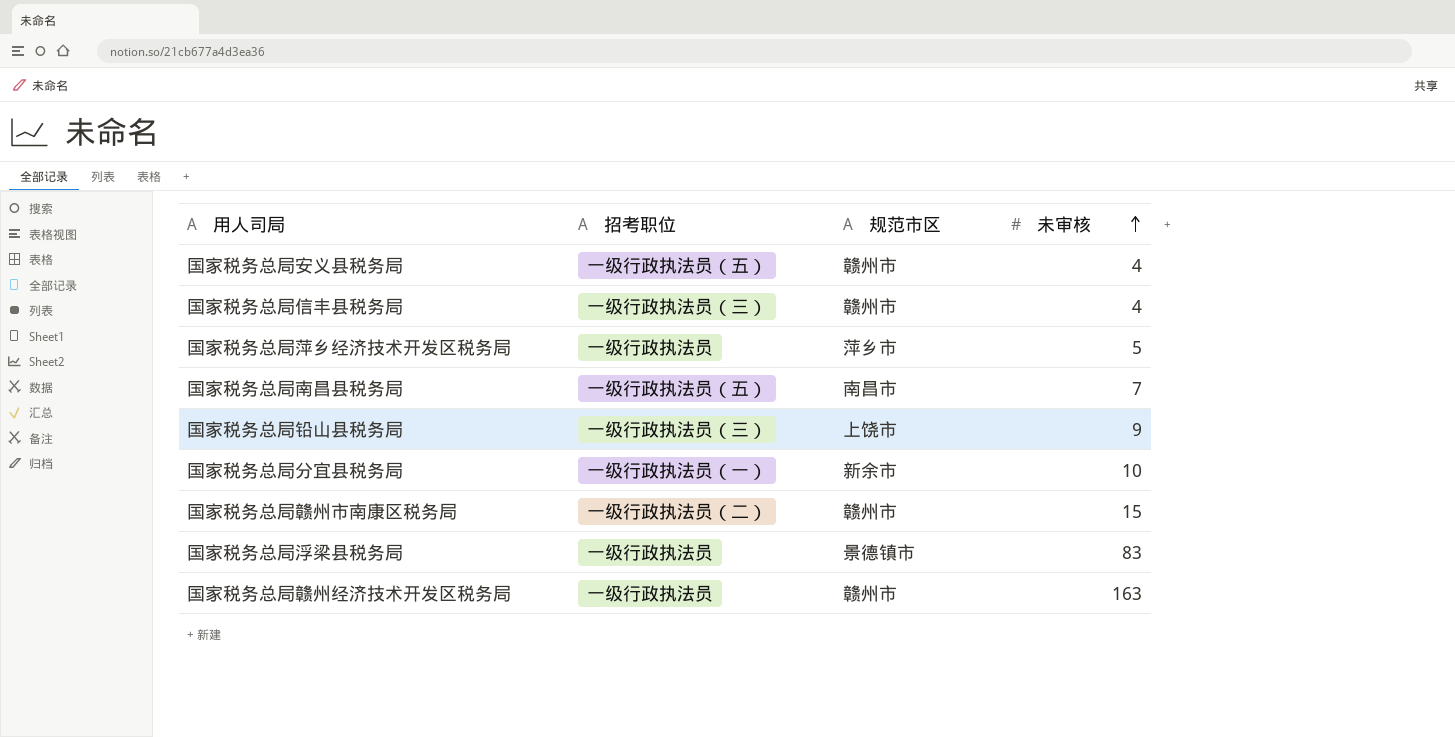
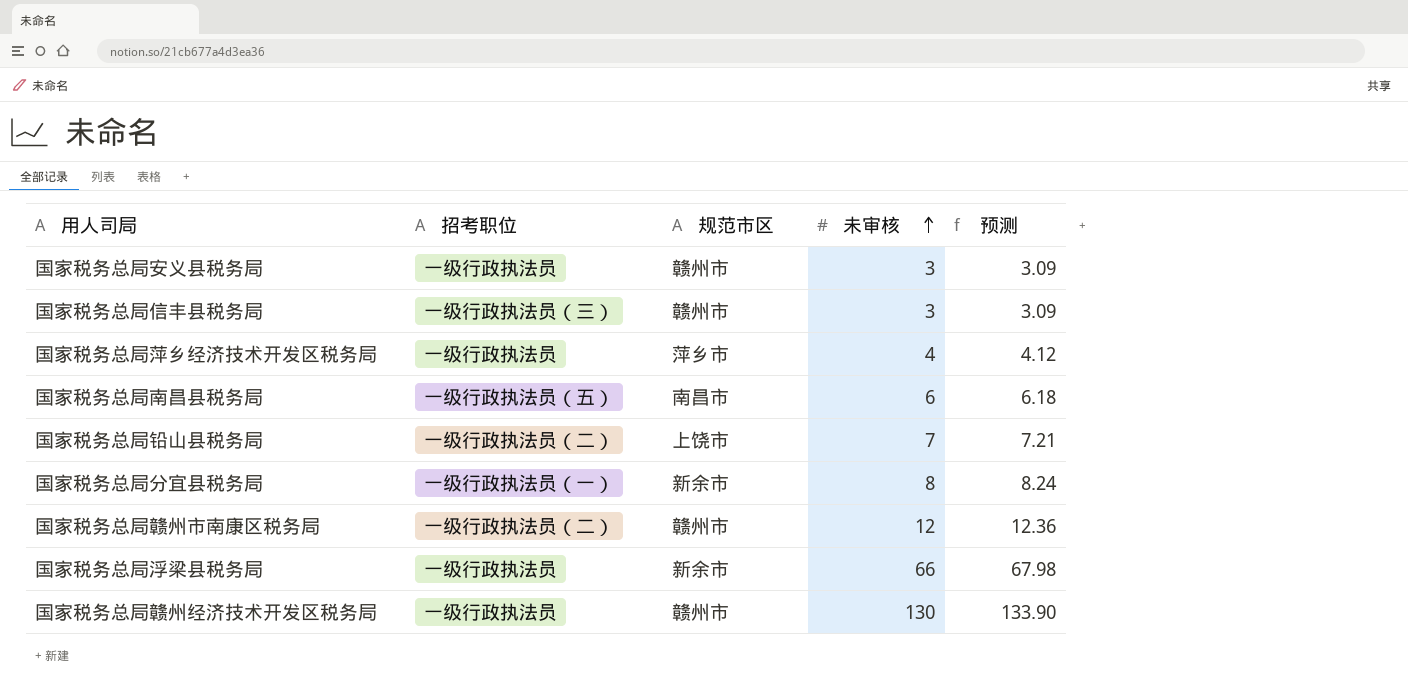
column 预测 | formula: none -> [未审核] * 1.03
国家税务总局安义县税务局 | 招考职位: 一级行政执法员（五） -> 一级行政执法员
国家税务总局安义县税务局 | 未审核: 4 -> 3
国家税务总局信丰县税务局 | 未审核: 4 -> 3
国家税务总局萍乡经济技术开发区税务局 | 未审核: 5 -> 4
国家税务总局南昌县税务局 | 未审核: 7 -> 6
国家税务总局铅山县税务局 | 招考职位: 一级行政执法员（三） -> 一级行政执法员（二）
国家税务总局铅山县税务局 | 未审核: 9 -> 7
国家税务总局分宜县税务局 | 未审核: 10 -> 8
国家税务总局赣州市南康区税务局 | 未审核: 15 -> 12
国家税务总局浮梁县税务局 | 规范市区: 景德镇市 -> 新余市
国家税务总局浮梁县税务局 | 未审核: 83 -> 66
国家税务总局赣州经济技术开发区税务局 | 未审核: 163 -> 130

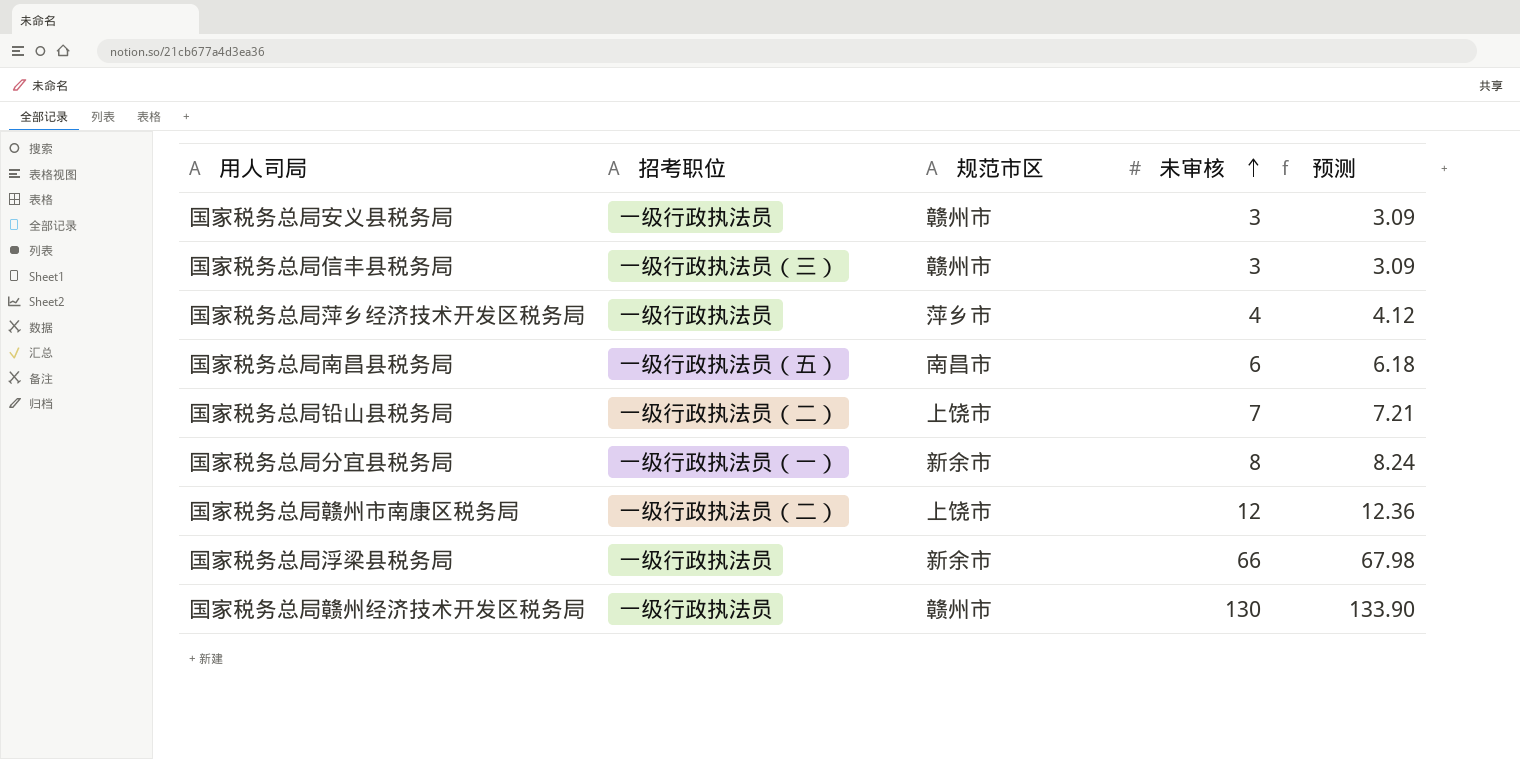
国家税务总局赣州市南康区税务局 | 规范市区: 赣州市 -> 上饶市

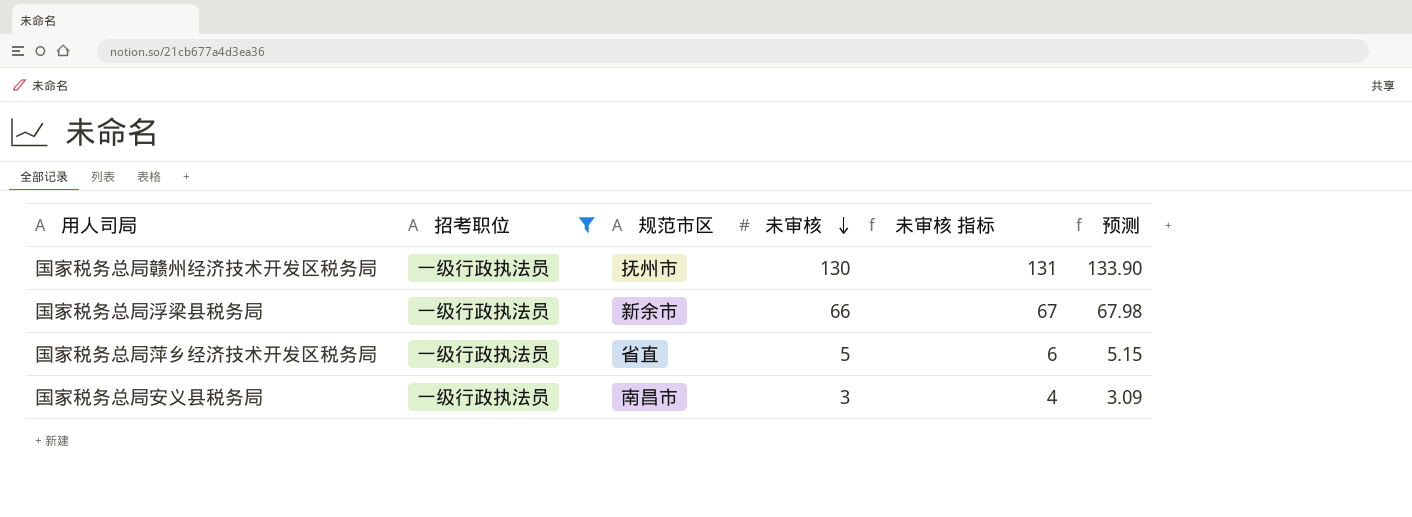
filter: none -> 招考职位 = 一级行政执法员
row order: 未审核 ascending -> 未审核 descending
column 未审核 指标 | formula: none -> [未审核] + 1
国家税务总局赣州经济技术开发区税务局 | 规范市区: 赣州市 -> 抚州市
国家税务总局萍乡经济技术开发区税务局 | 规范市区: 萍乡市 -> 省直
国家税务总局萍乡经济技术开发区税务局 | 未审核: 4 -> 5
国家税务总局萍乡经济技术开发区税务局 | 预测: 4.12 -> 5.15
国家税务总局安义县税务局 | 规范市区: 赣州市 -> 南昌市

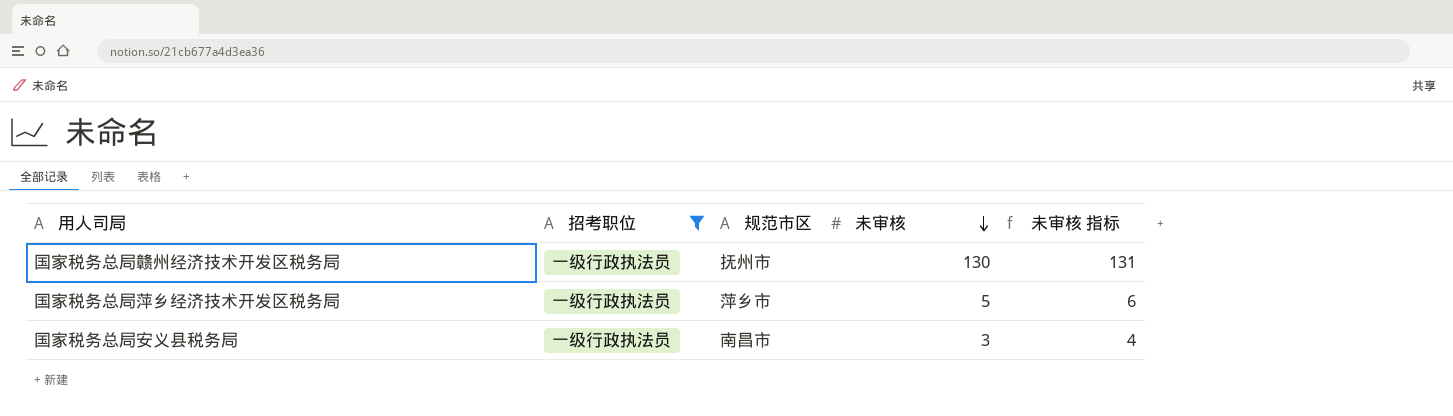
column 预测 | formula: [未审核] * 1.03 -> none
row 国家税务总局浮梁县税务局: 一级行政执法员 | 新余市 | 66 | 67 | 67.98 -> none
国家税务总局萍乡经济技术开发区税务局 | 规范市区: 省直 -> 萍乡市

